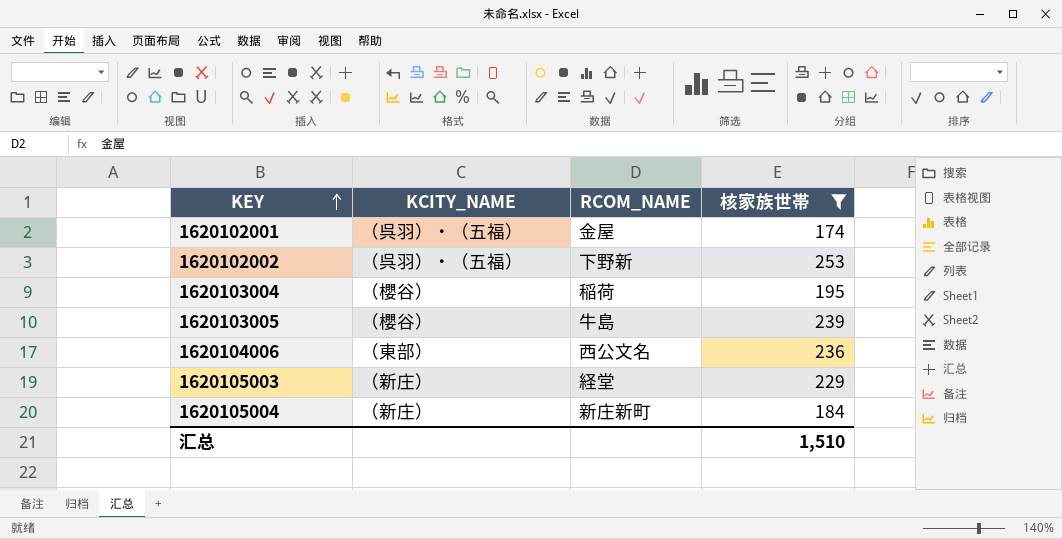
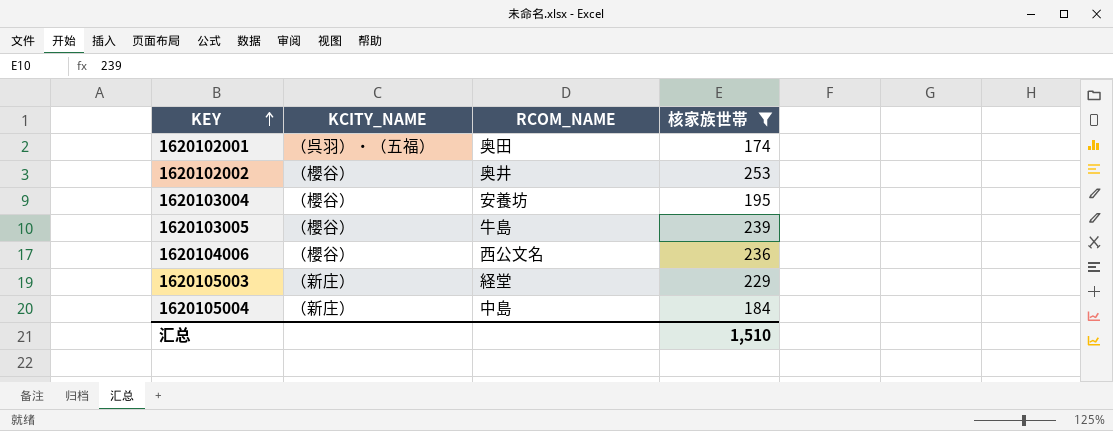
1620102001 | RCOM_NAME: 金屋 -> 奥田
1620102002 | KCITY_NAME: （呉羽）・（五福） -> （櫻谷）
1620102002 | RCOM_NAME: 下野新 -> 奥井
1620103004 | RCOM_NAME: 稲荷 -> 安養坊
1620104006 | KCITY_NAME: （東部） -> （櫻谷）
1620105004 | RCOM_NAME: 新庄新町 -> 中島

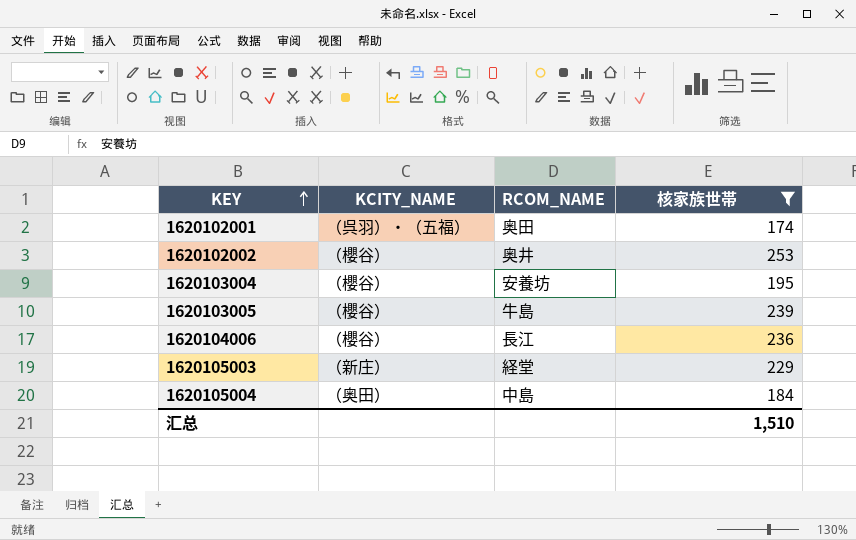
1620104006 | RCOM_NAME: 西公文名 -> 長江
1620105004 | KCITY_NAME: （新庄） -> （奥田）

